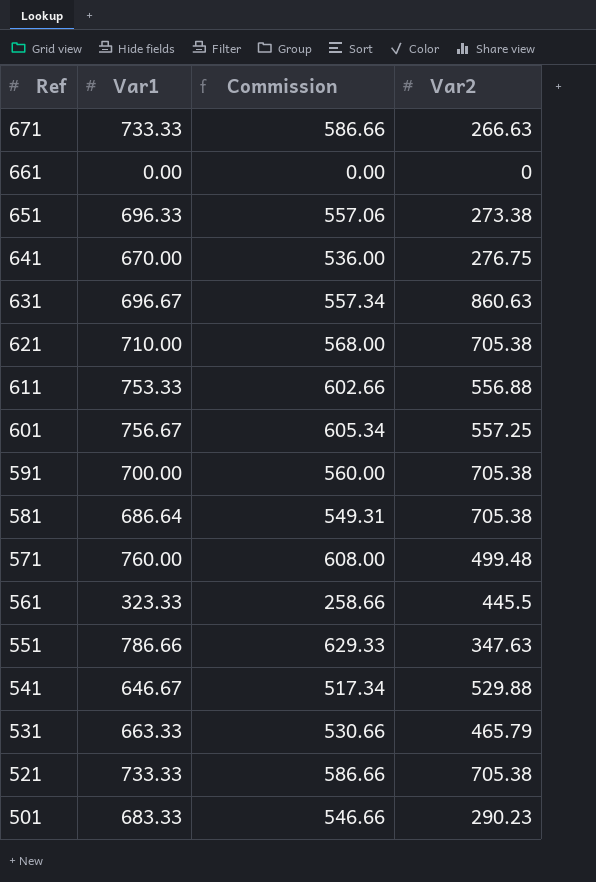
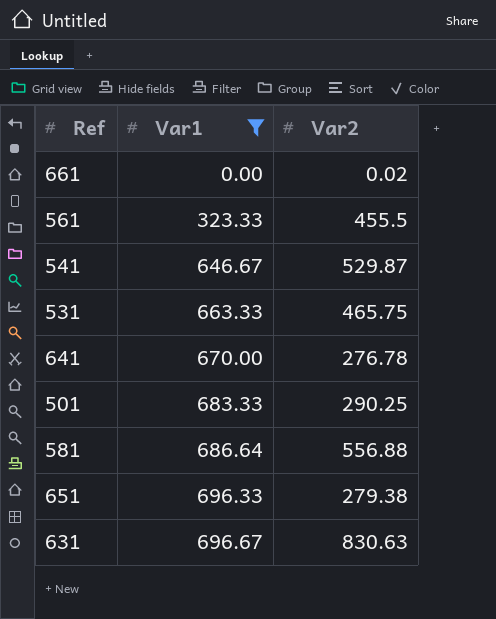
filter: none -> Var1 <= 696.67
row order: Ref descending -> Var1 ascending
column Commission | formula: [Var1] * 0.8 -> none
661 | Var2: 0 -> 0.02
561 | Var2: 445.5 -> 455.5
541 | Var2: 529.88 -> 529.87
531 | Var2: 465.79 -> 465.75
641 | Var2: 276.75 -> 276.78
501 | Var2: 290.23 -> 290.25
581 | Var2: 705.38 -> 556.88
651 | Var2: 273.38 -> 279.38
631 | Var2: 860.63 -> 830.63

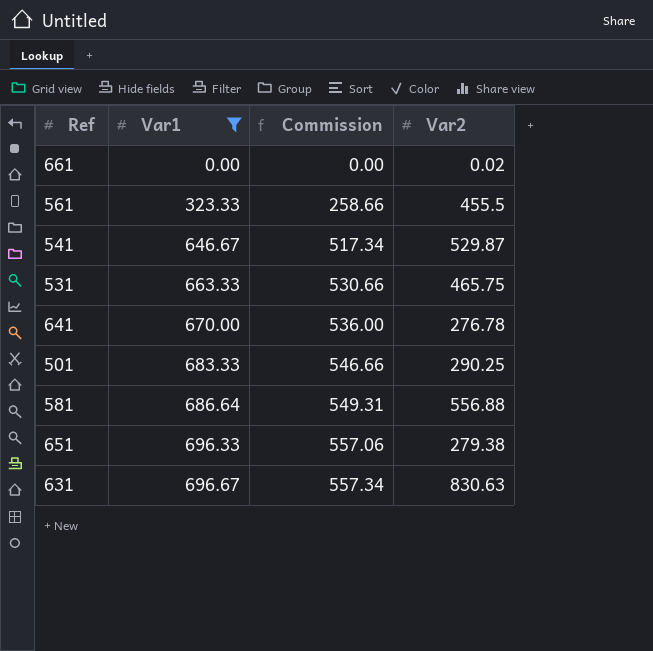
column Commission | formula: none -> [Var1] * 0.8

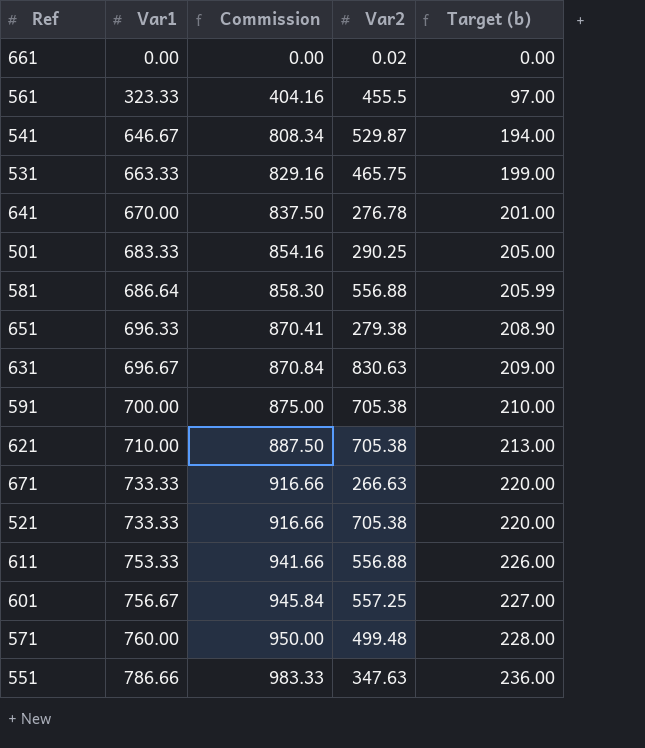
filter: Var1 <= 696.67 -> none
column Commission | formula: [Var1] * 0.8 -> [Var1] * 1.25
column Target (b) | formula: none -> [Var1] * 0.3

